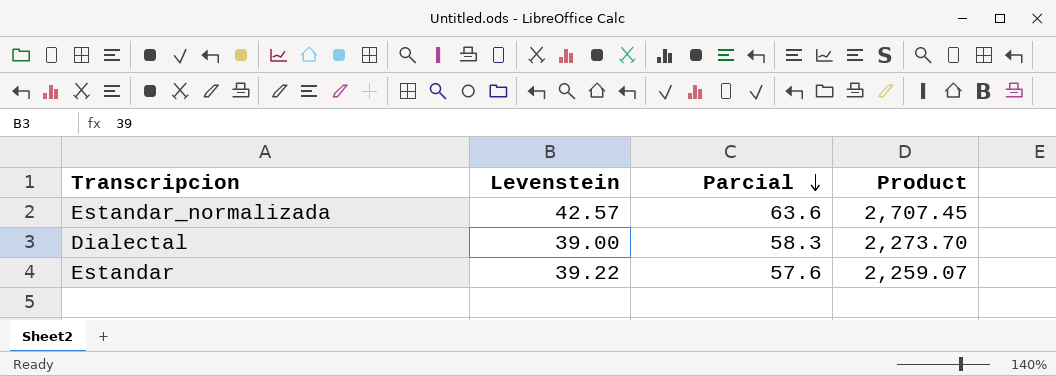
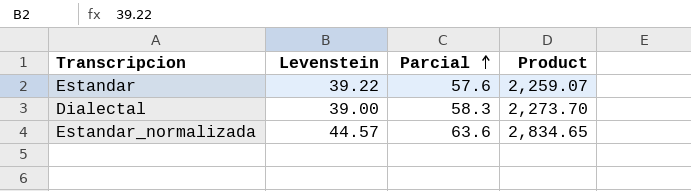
row order: Parcial descending -> Parcial ascending
Estandar_normalizada | Levenstein: 42.57 -> 44.57
Estandar_normalizada | Product: 2,707.45 -> 2,834.65

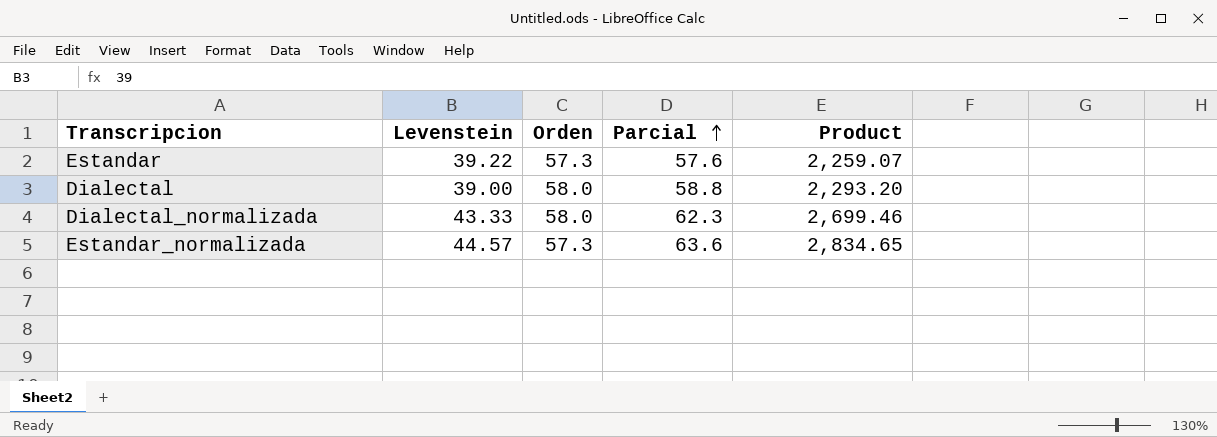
column Orden | position: none -> 3
Dialectal | Parcial: 58.3 -> 58.8
Dialectal | Product: 2,273.70 -> 2,293.20
row Dialectal_normalizada: none -> 43.33 | 58.0 | 62.3 | 2,699.46

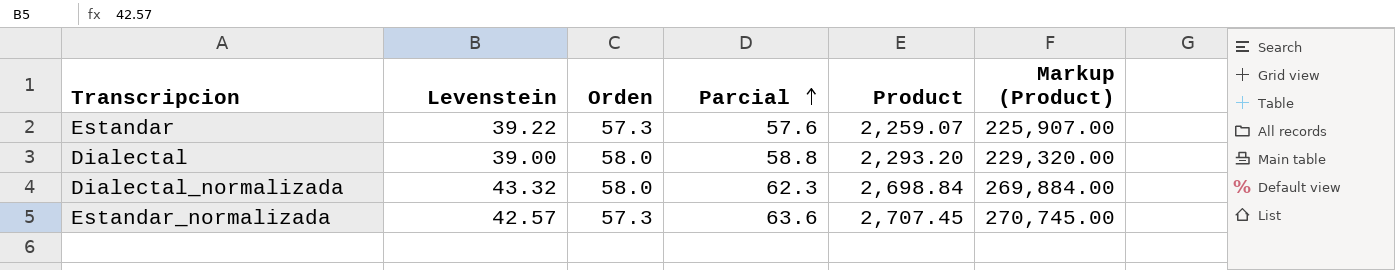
column Markup (Product) | formula: none -> [Product] * 100
Dialectal_normalizada | Levenstein: 43.33 -> 43.32
Dialectal_normalizada | Product: 2,699.46 -> 2,698.84
Estandar_normalizada | Levenstein: 44.57 -> 42.57
Estandar_normalizada | Product: 2,834.65 -> 2,707.45

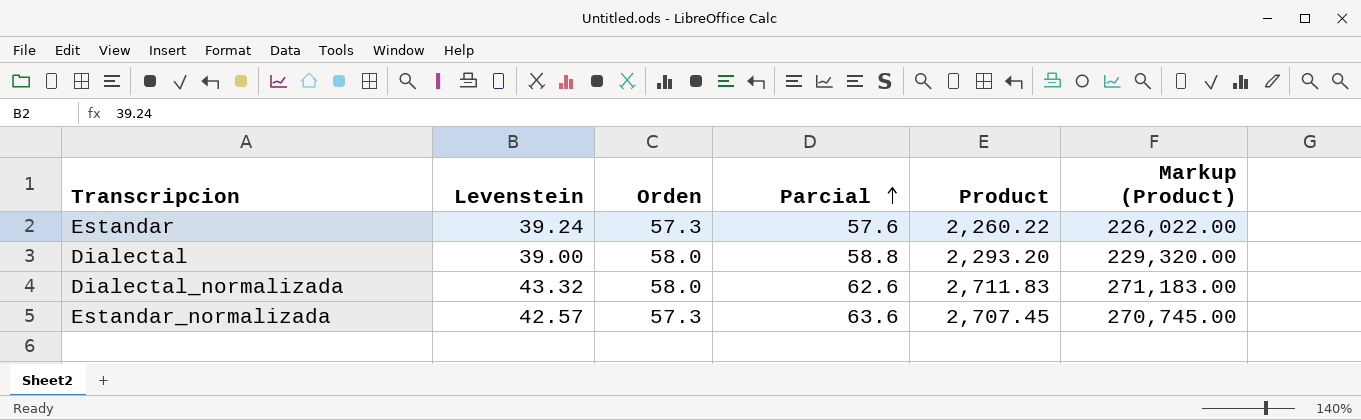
Estandar | Levenstein: 39.22 -> 39.24
Estandar | Product: 2,259.07 -> 2,260.22
Estandar | Markup (Product): 225,907.00 -> 226,022.00
Dialectal_normalizada | Parcial: 62.3 -> 62.6
Dialectal_normalizada | Product: 2,698.84 -> 2,711.83
Dialectal_normalizada | Markup (Product): 269,884.00 -> 271,183.00

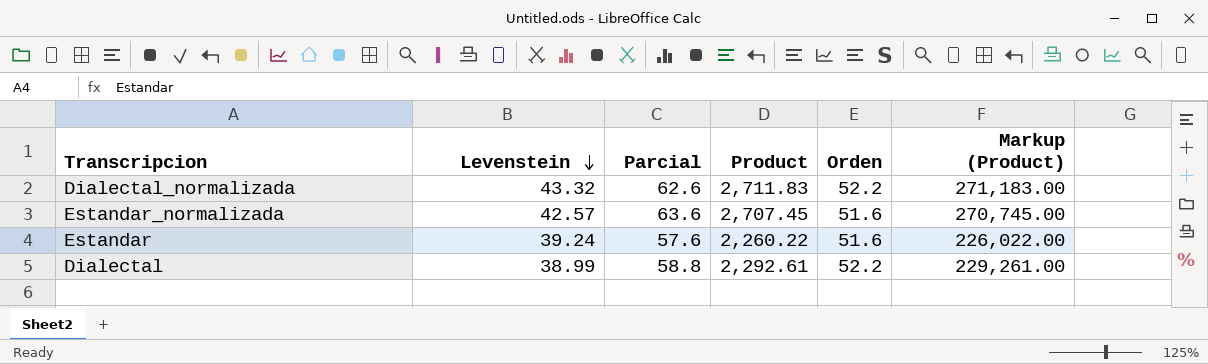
row order: Parcial ascending -> Levenstein descending
column Orden | position: 3 -> 5
Dialectal_normalizada | Orden: 58.0 -> 52.2
Estandar_normalizada | Orden: 57.3 -> 51.6
Estandar | Orden: 57.3 -> 51.6
Dialectal | Levenstein: 39.00 -> 38.99
Dialectal | Product: 2,293.20 -> 2,292.61
Dialectal | Orden: 58.0 -> 52.2
Dialectal | Markup (Product): 229,320.00 -> 229,261.00

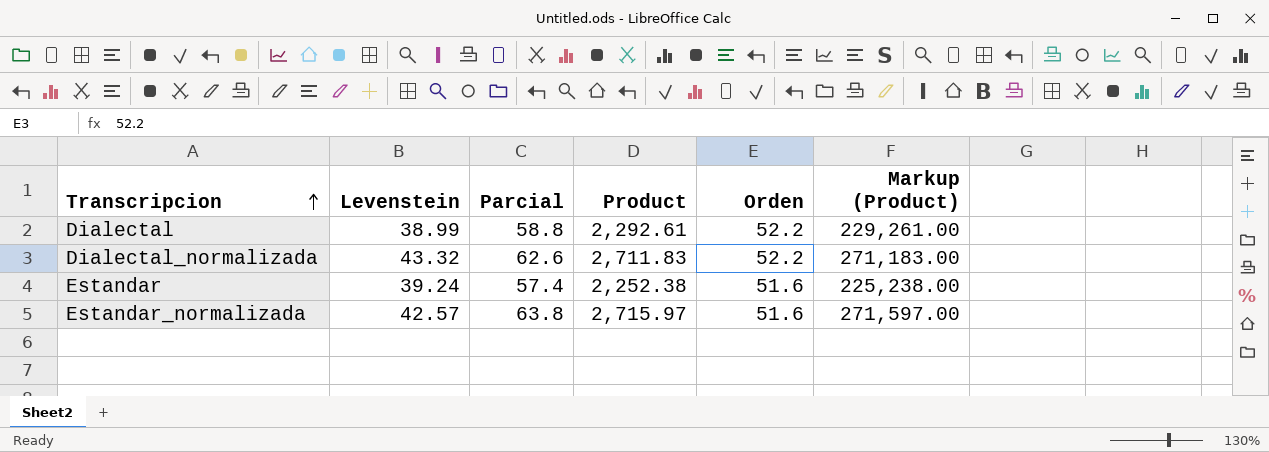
row order: Levenstein descending -> Transcripcion ascending
Estandar | Parcial: 57.6 -> 57.4
Estandar | Product: 2,260.22 -> 2,252.38
Estandar | Markup (Product): 226,022.00 -> 225,238.00
Estandar_normalizada | Parcial: 63.6 -> 63.8
Estandar_normalizada | Product: 2,707.45 -> 2,715.97
Estandar_normalizada | Markup (Product): 270,745.00 -> 271,597.00

